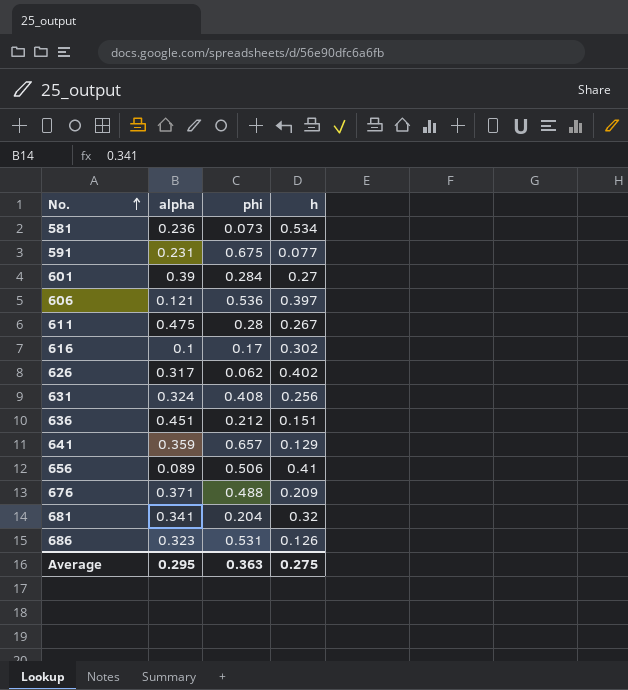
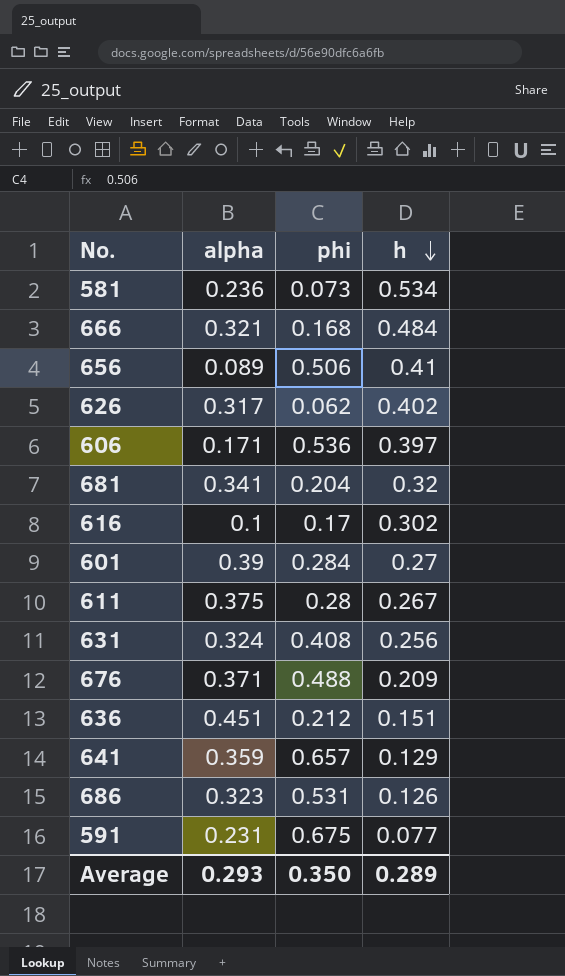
row order: No. ascending -> h descending
row 666: none -> 0.321 | 0.168 | 0.484
606 | alpha: 0.121 -> 0.171
611 | alpha: 0.475 -> 0.375
Average | alpha: 0.295 -> 0.293
Average | phi: 0.363 -> 0.350
Average | h: 0.275 -> 0.289

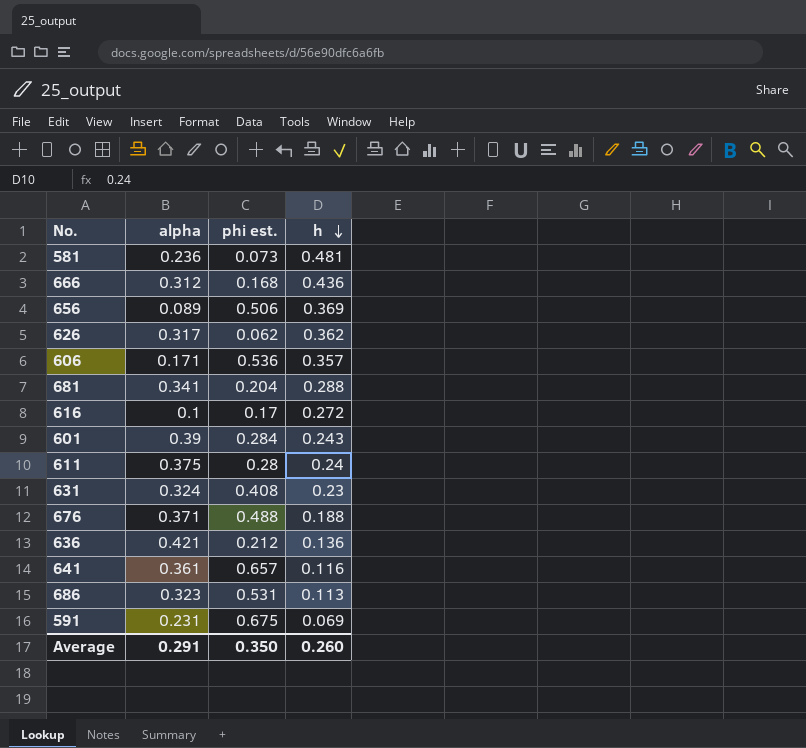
column name: phi -> phi est.
581 | h: 0.534 -> 0.481
666 | alpha: 0.321 -> 0.312
666 | h: 0.484 -> 0.436
656 | h: 0.41 -> 0.369
626 | h: 0.402 -> 0.362
606 | h: 0.397 -> 0.357
681 | h: 0.32 -> 0.288
616 | h: 0.302 -> 0.272
601 | h: 0.27 -> 0.243
611 | h: 0.267 -> 0.24
631 | h: 0.256 -> 0.23
676 | h: 0.209 -> 0.188
636 | alpha: 0.451 -> 0.421
636 | h: 0.151 -> 0.136
641 | alpha: 0.359 -> 0.361
641 | h: 0.129 -> 0.116
686 | h: 0.126 -> 0.113
591 | h: 0.077 -> 0.069
Average | alpha: 0.293 -> 0.291
Average | h: 0.289 -> 0.260

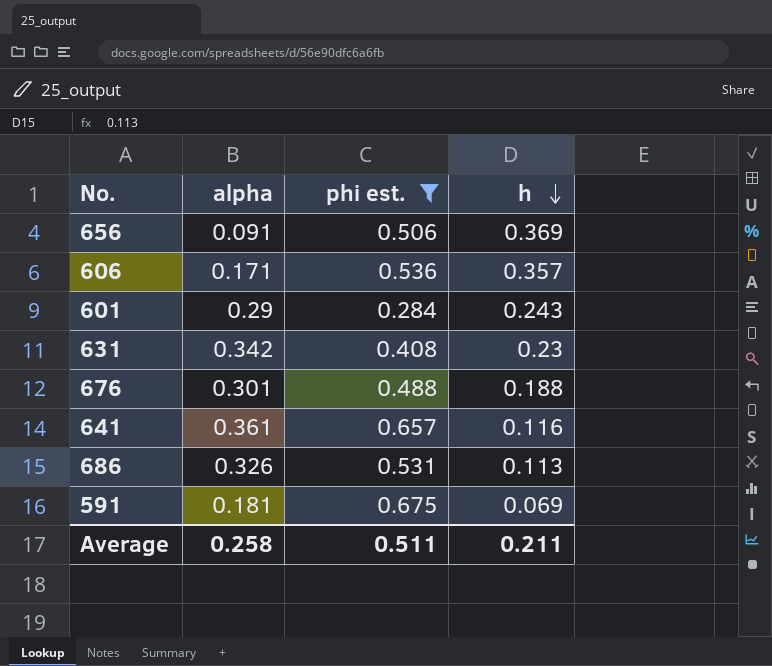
filter: none -> phi est. >= 0.284
656 | alpha: 0.089 -> 0.091
601 | alpha: 0.39 -> 0.29
631 | alpha: 0.324 -> 0.342
676 | alpha: 0.371 -> 0.301
686 | alpha: 0.323 -> 0.326
591 | alpha: 0.231 -> 0.181
Average | alpha: 0.291 -> 0.258
Average | phi est.: 0.350 -> 0.511
Average | h: 0.260 -> 0.211

